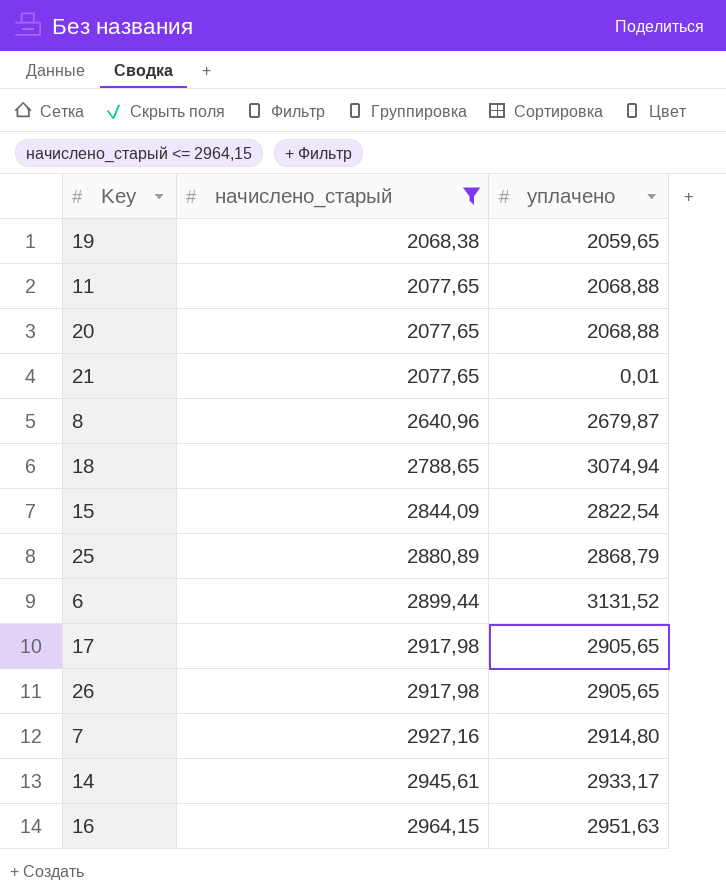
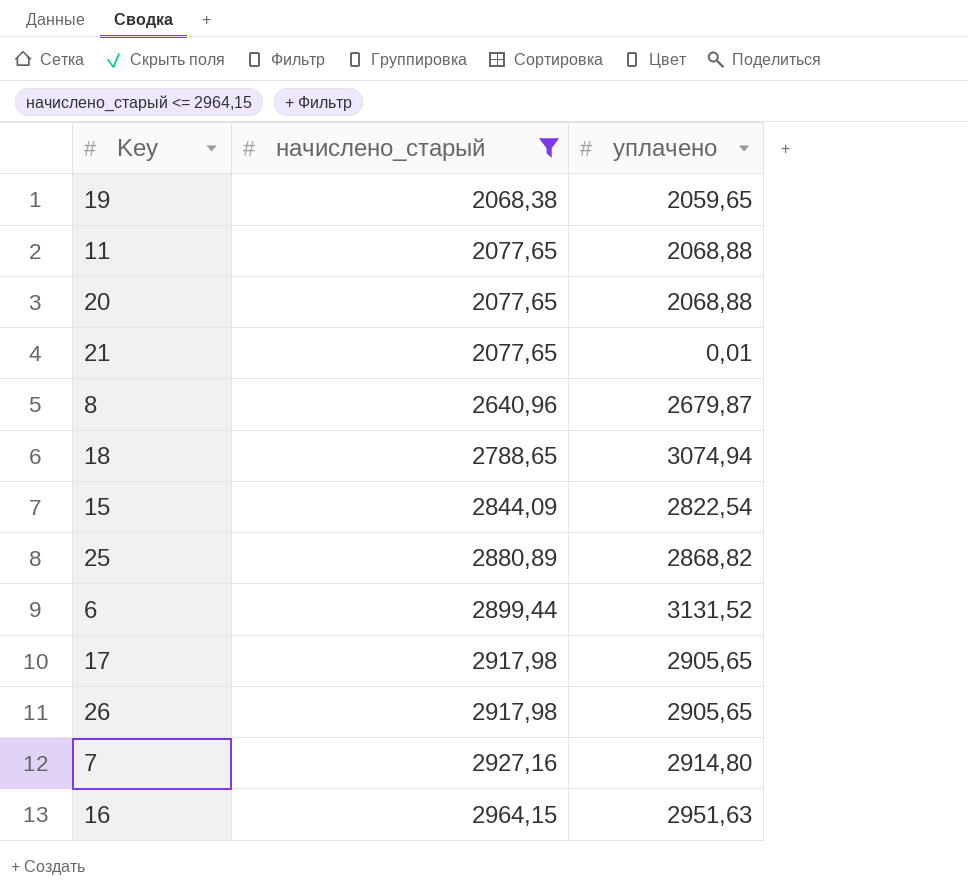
row 14: 2945,61 | 2933,17 -> none
25 | уплачено: 2868,79 -> 2868,82

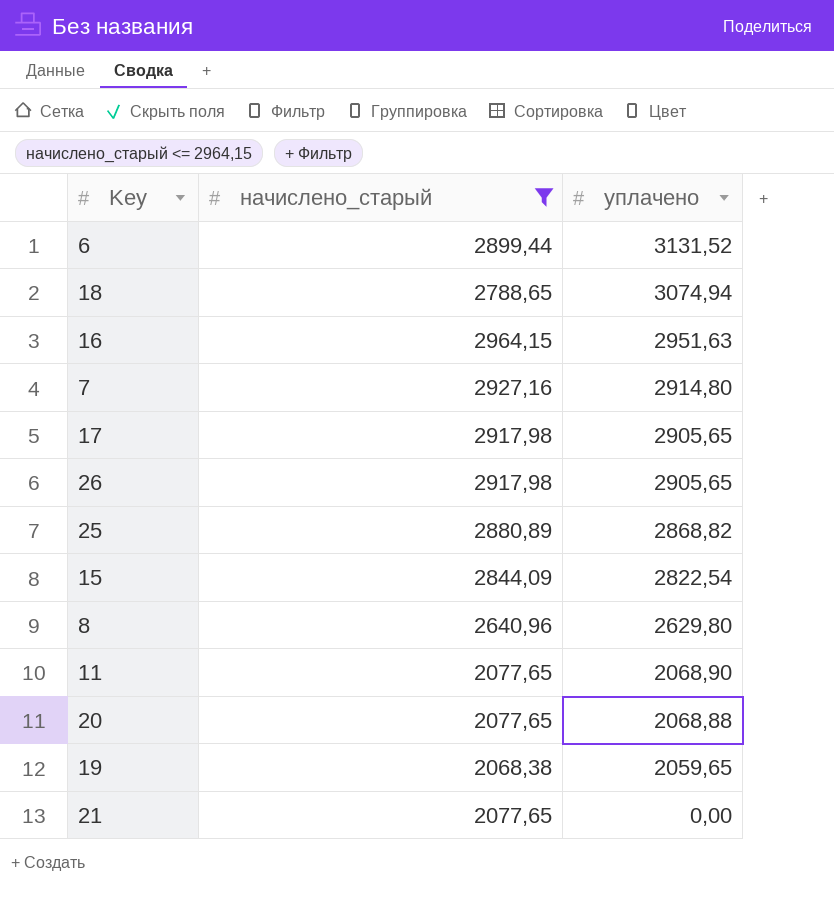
row order: начислено_старый ascending -> уплачено descending
8 | уплачено: 2679,87 -> 2629,80
11 | уплачено: 2068,88 -> 2068,90
21 | уплачено: 0,01 -> 0,00

